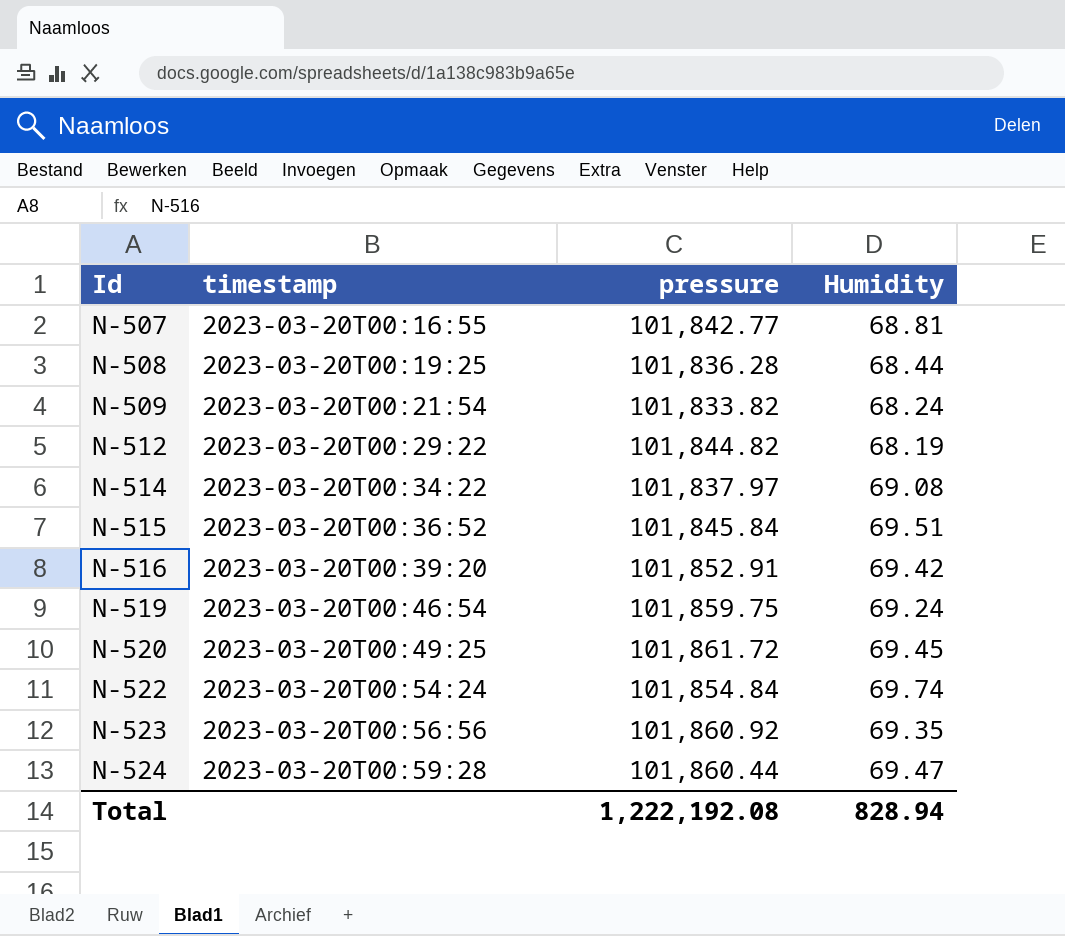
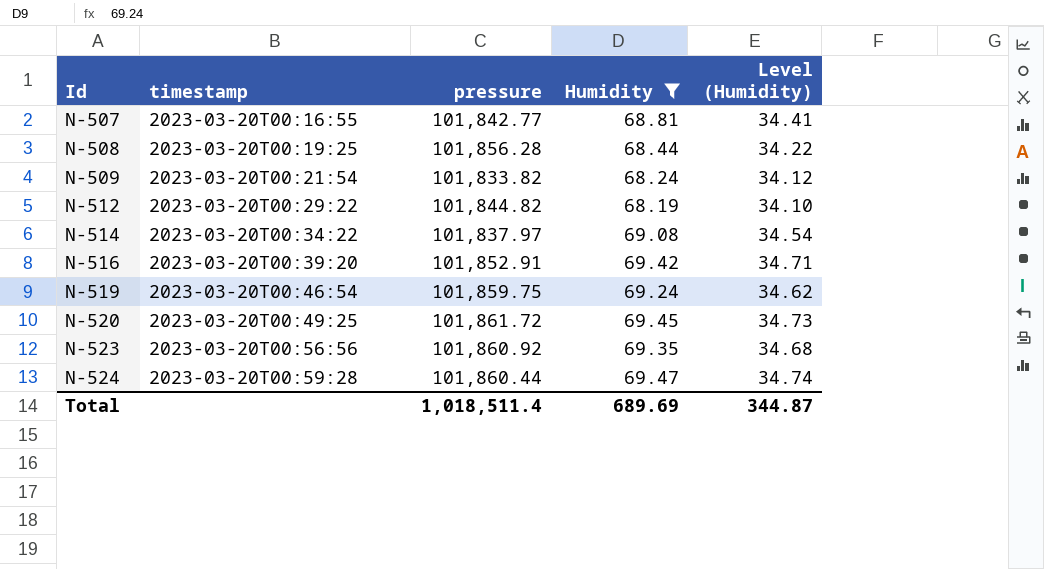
filter: none -> Humidity <= 69.47
column Level (Humidity) | formula: none -> [Humidity] * 0.5
N-508 | pressure: 101,836.28 -> 101,856.28
Total | pressure: 1,222,192.08 -> 1,018,511.4
Total | Humidity: 828.94 -> 689.69

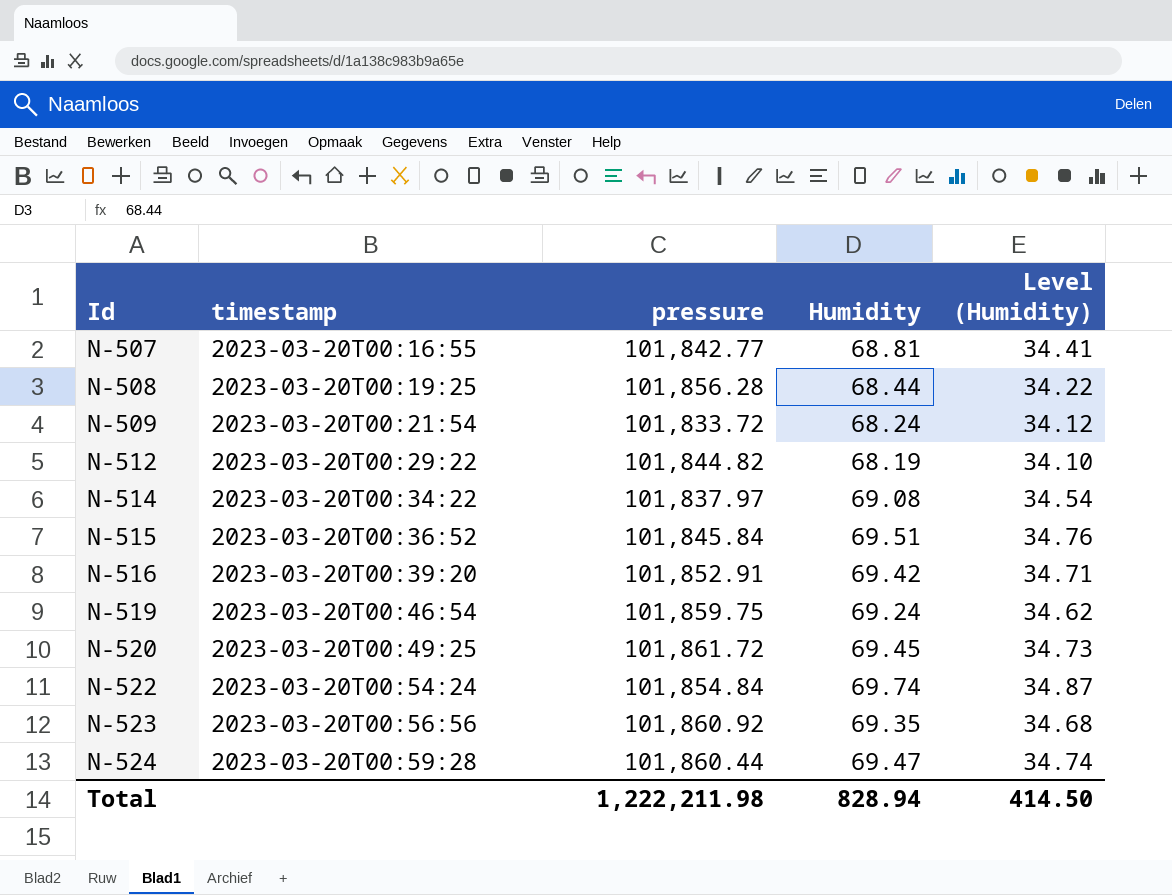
filter: Humidity <= 69.47 -> none
N-509 | pressure: 101,833.82 -> 101,833.72
Total | pressure: 1,018,511.4 -> 1,222,211.98
Total | Humidity: 689.69 -> 828.94
Total | Level (Humidity): 344.87 -> 414.50

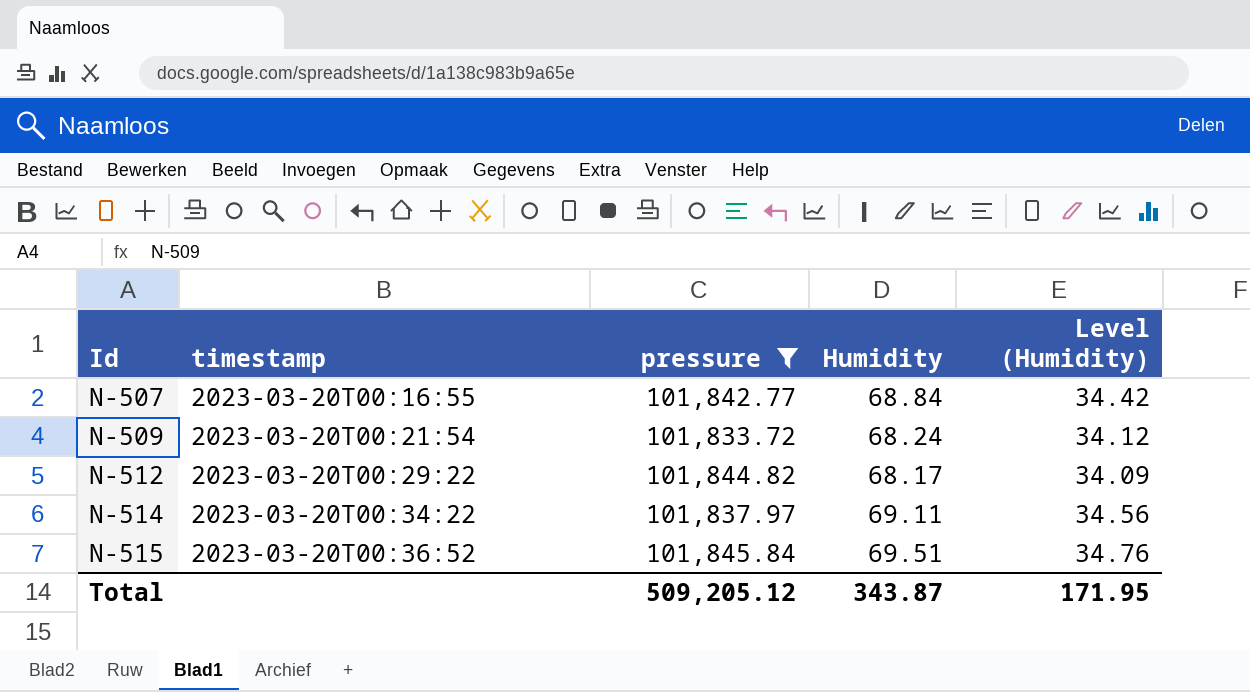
filter: none -> pressure <= 101,845.84
N-507 | Humidity: 68.81 -> 68.84
N-507 | Level (Humidity): 34.41 -> 34.42
N-512 | Humidity: 68.19 -> 68.17
N-512 | Level (Humidity): 34.10 -> 34.09
N-514 | Humidity: 69.08 -> 69.11
N-514 | Level (Humidity): 34.54 -> 34.56
Total | pressure: 1,222,211.98 -> 509,205.12
Total | Humidity: 828.94 -> 343.87
Total | Level (Humidity): 414.50 -> 171.95

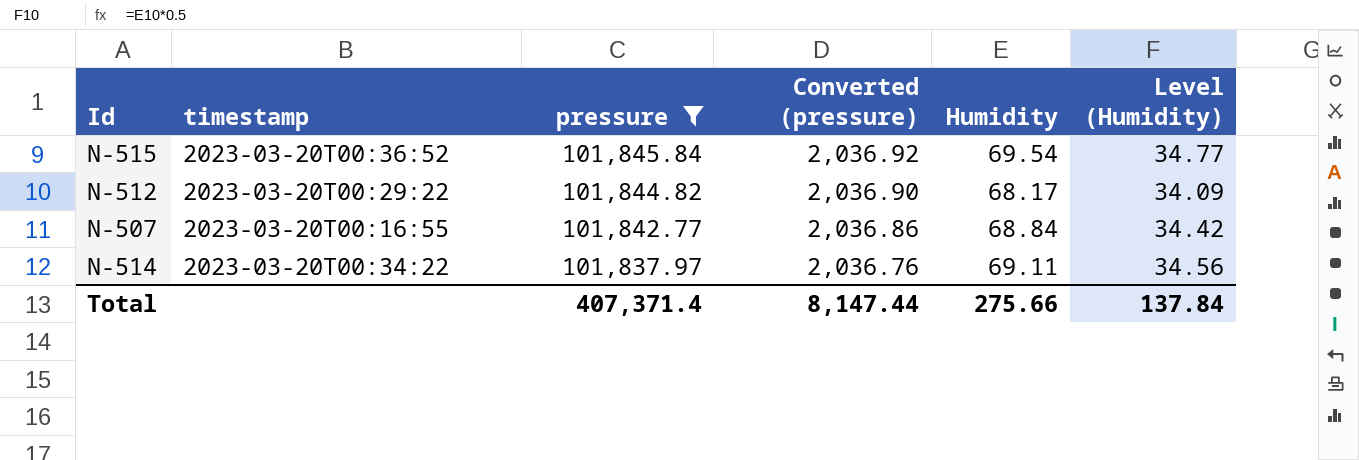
row order: Id ascending -> pressure descending
column Converted (pressure) | formula: none -> [pressure] * 0.02
row N-509: 2023-03-20T00:21:54 | 101,833.72 | 68.24 | 34.12 -> none
N-515 | Humidity: 69.51 -> 69.54
N-515 | Level (Humidity): 34.76 -> 34.77
Total | pressure: 509,205.12 -> 407,371.4
Total | Humidity: 343.87 -> 275.66
Total | Level (Humidity): 171.95 -> 137.84

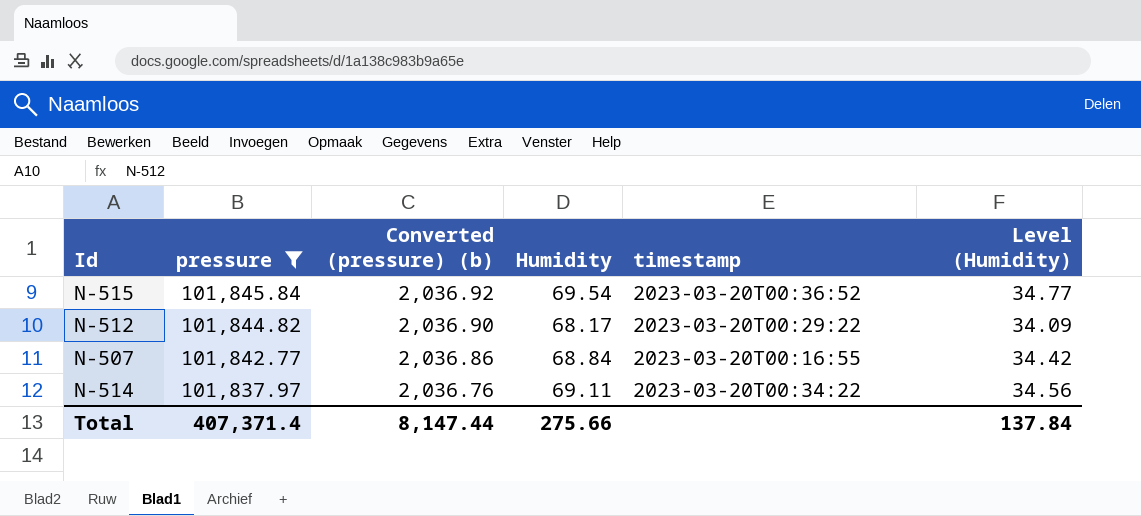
column name: Converted (pressure) -> Converted (pressure) (b)
column timestamp | position: 2 -> 5

